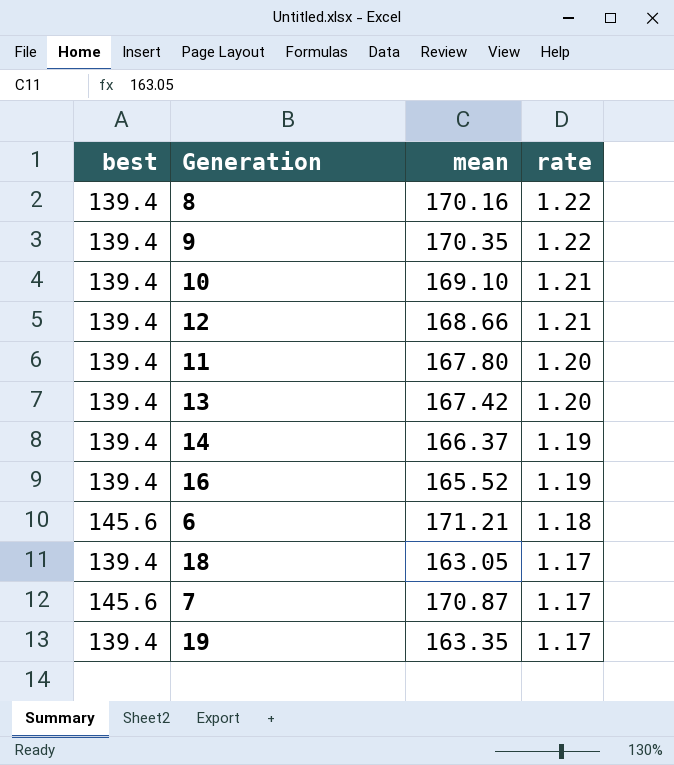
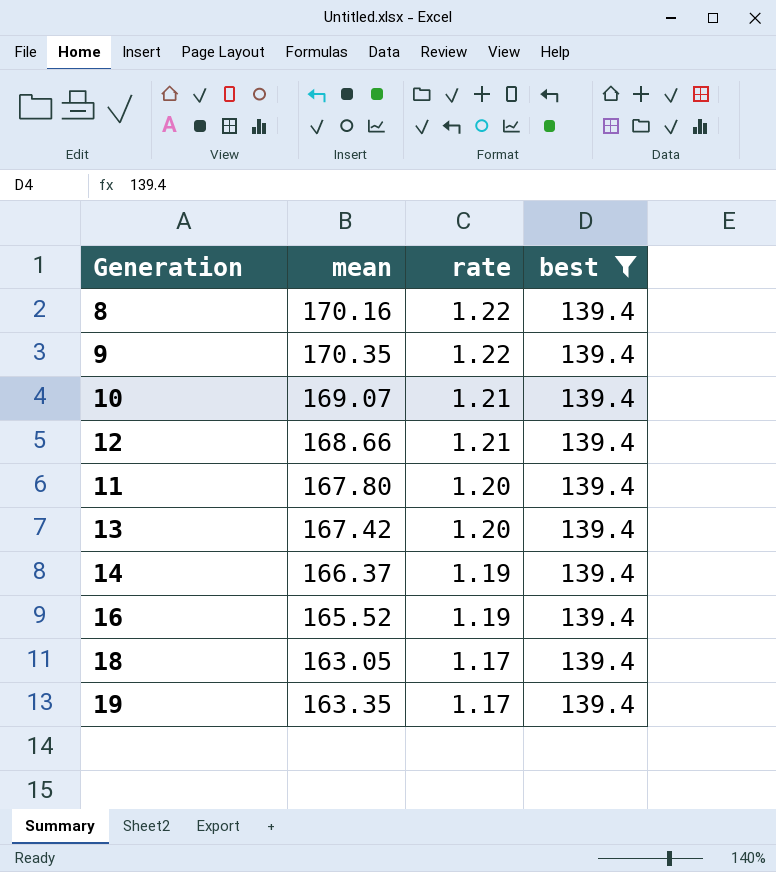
filter: none -> best = 139.4
column best | position: 1 -> 4
10 | mean: 169.10 -> 169.07

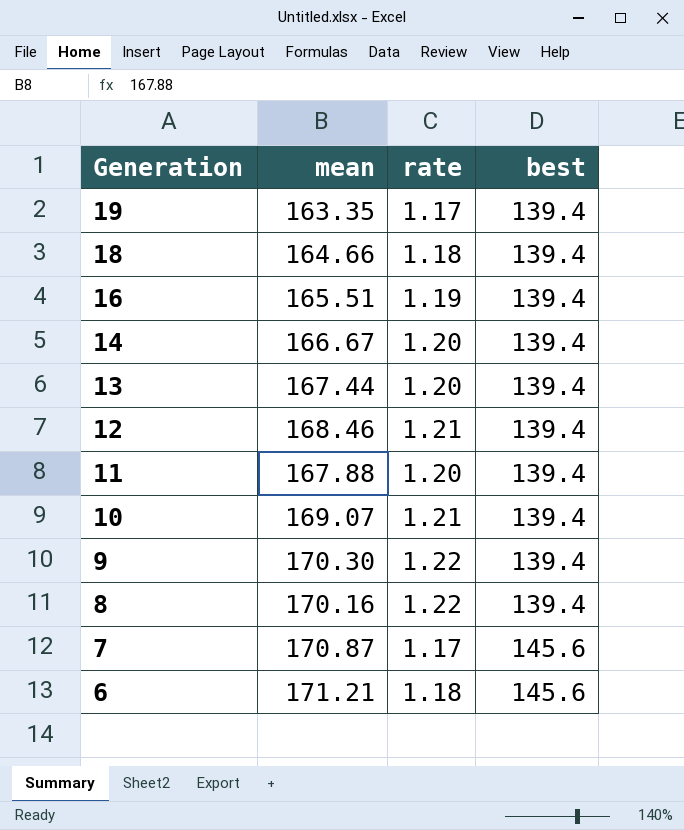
filter: best = 139.4 -> none
row order: rate descending -> Generation descending
18 | mean: 163.05 -> 164.66
18 | rate: 1.17 -> 1.18
16 | mean: 165.52 -> 165.51
14 | mean: 166.37 -> 166.67
14 | rate: 1.19 -> 1.20
13 | mean: 167.42 -> 167.44
12 | mean: 168.66 -> 168.46
11 | mean: 167.80 -> 167.88
9 | mean: 170.35 -> 170.30

